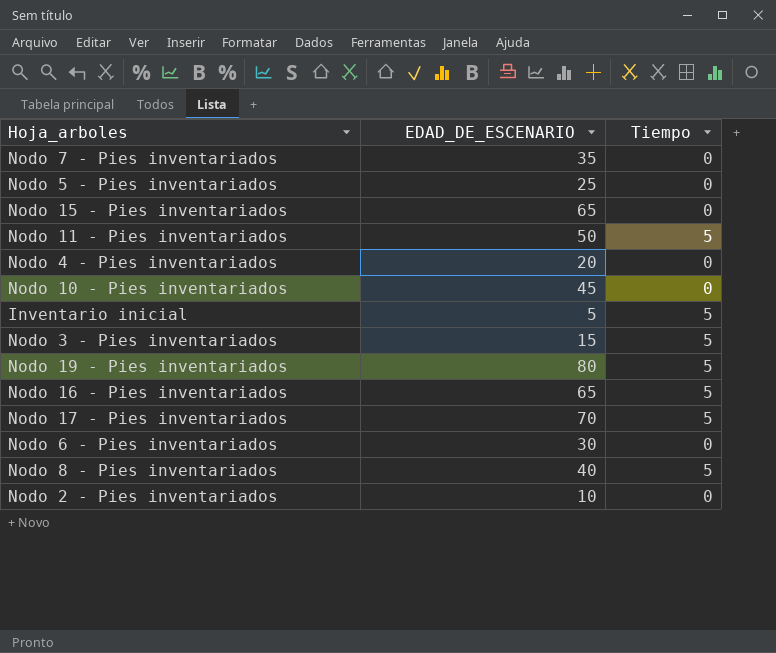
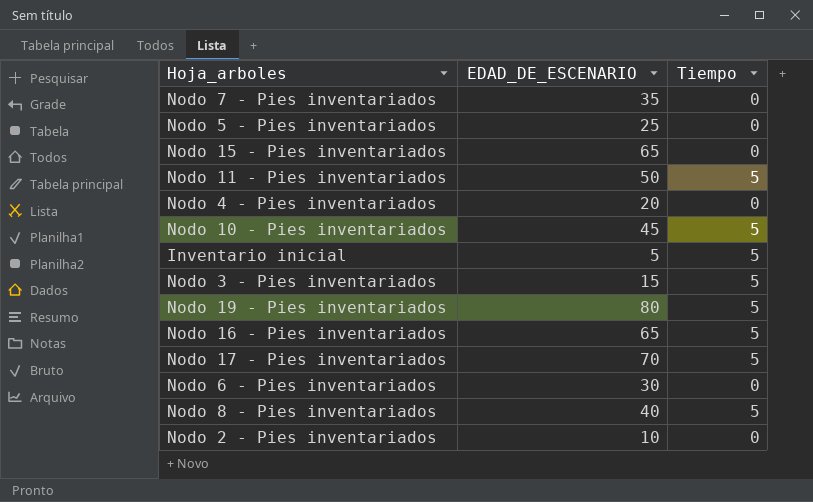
Nodo 10 - Pies inventariados | Tiempo: 0 -> 5

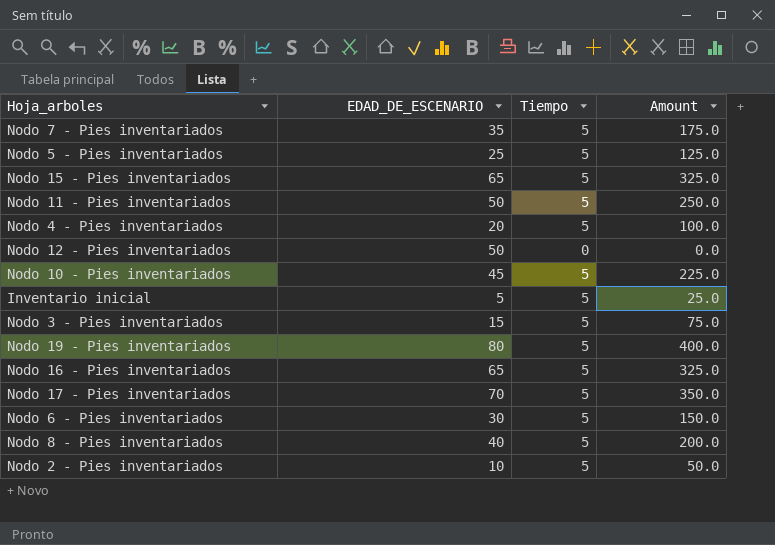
column Amount | formula: none -> [EDAD_DE_ESCENARIO] * [Tiempo]
Nodo 7 - Pies inventariados | Tiempo: 0 -> 5
Nodo 5 - Pies inventariados | Tiempo: 0 -> 5
Nodo 15 - Pies inventariados | Tiempo: 0 -> 5
Nodo 4 - Pies inventariados | Tiempo: 0 -> 5
row Nodo 12 - Pies inventariados: none -> 50 | 0 | 0.0
Nodo 6 - Pies inventariados | Tiempo: 0 -> 5
Nodo 2 - Pies inventariados | Tiempo: 0 -> 5

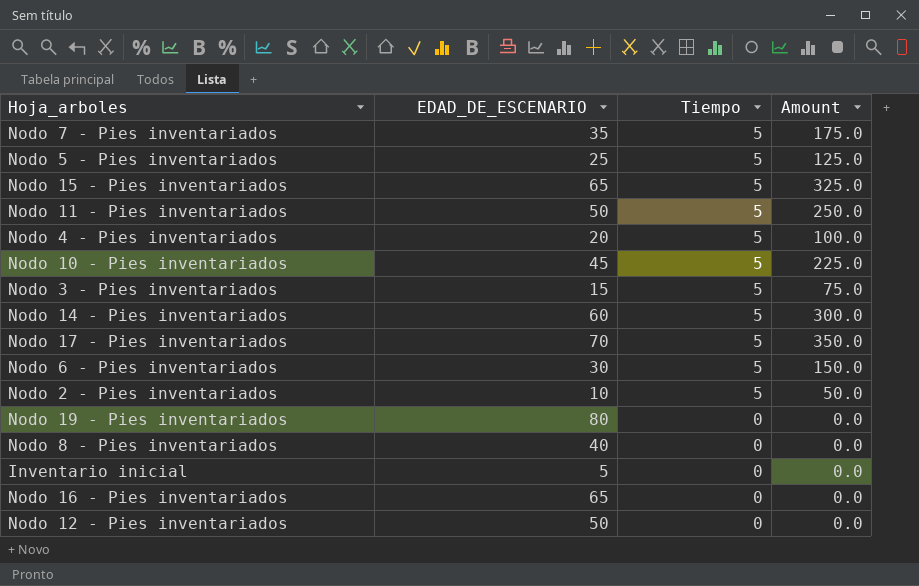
row order: none -> Tiempo descending
row Nodo 14 - Pies inventariados: none -> 60 | 5 | 300.0
Nodo 19 - Pies inventariados | Tiempo: 5 -> 0
Nodo 19 - Pies inventariados | Amount: 400.0 -> 0.0
Nodo 8 - Pies inventariados | Tiempo: 5 -> 0
Nodo 8 - Pies inventariados | Amount: 200.0 -> 0.0
Inventario inicial | Tiempo: 5 -> 0
Inventario inicial | Amount: 25.0 -> 0.0
Nodo 16 - Pies inventariados | Tiempo: 5 -> 0
Nodo 16 - Pies inventariados | Amount: 325.0 -> 0.0

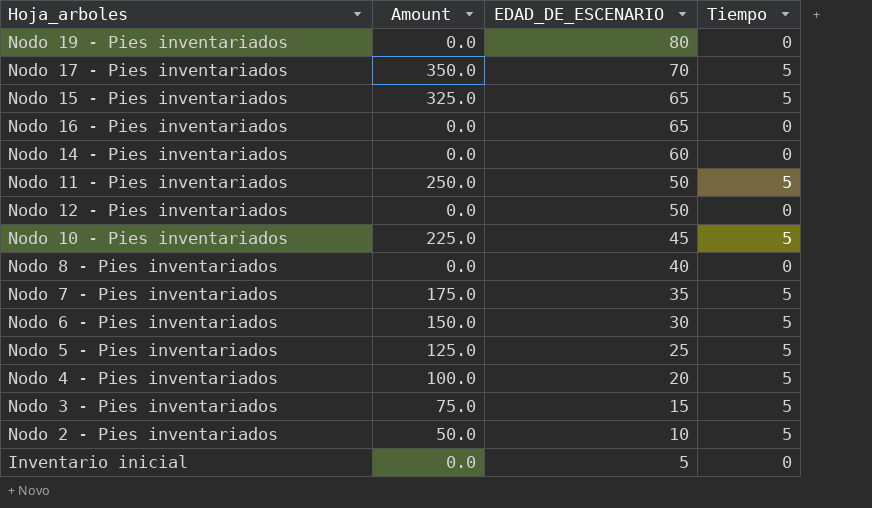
row order: Tiempo descending -> EDAD_DE_ESCENARIO descending
column Amount | position: 4 -> 2
Nodo 14 - Pies inventariados | Amount: 300.0 -> 0.0
Nodo 14 - Pies inventariados | Tiempo: 5 -> 0

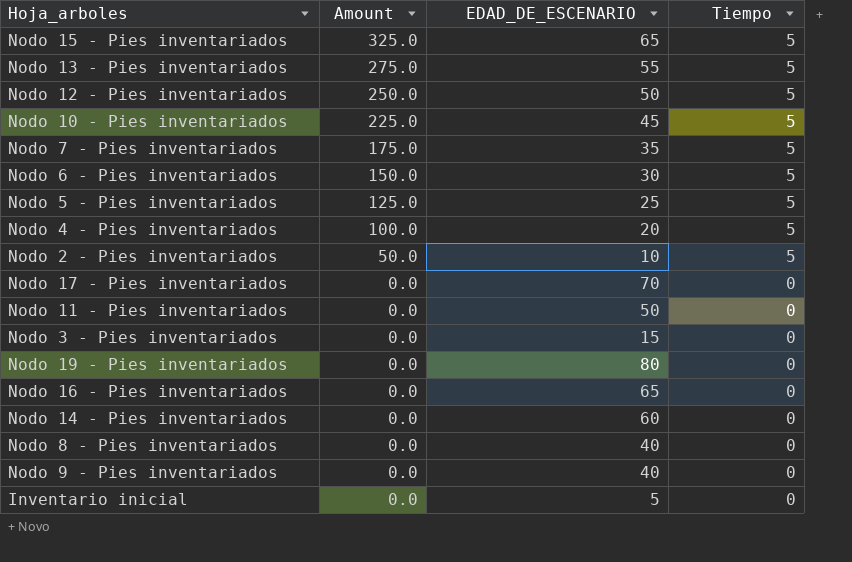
row order: EDAD_DE_ESCENARIO descending -> Amount descending
row Nodo 13 - Pies inventariados: none -> 275.0 | 55 | 5
Nodo 12 - Pies inventariados | Amount: 0.0 -> 250.0
Nodo 12 - Pies inventariados | Tiempo: 0 -> 5
Nodo 17 - Pies inventariados | Amount: 350.0 -> 0.0
Nodo 17 - Pies inventariados | Tiempo: 5 -> 0
Nodo 11 - Pies inventariados | Amount: 250.0 -> 0.0
Nodo 11 - Pies inventariados | Tiempo: 5 -> 0
Nodo 3 - Pies inventariados | Amount: 75.0 -> 0.0
Nodo 3 - Pies inventariados | Tiempo: 5 -> 0
row Nodo 9 - Pies inventariados: none -> 0.0 | 40 | 0

